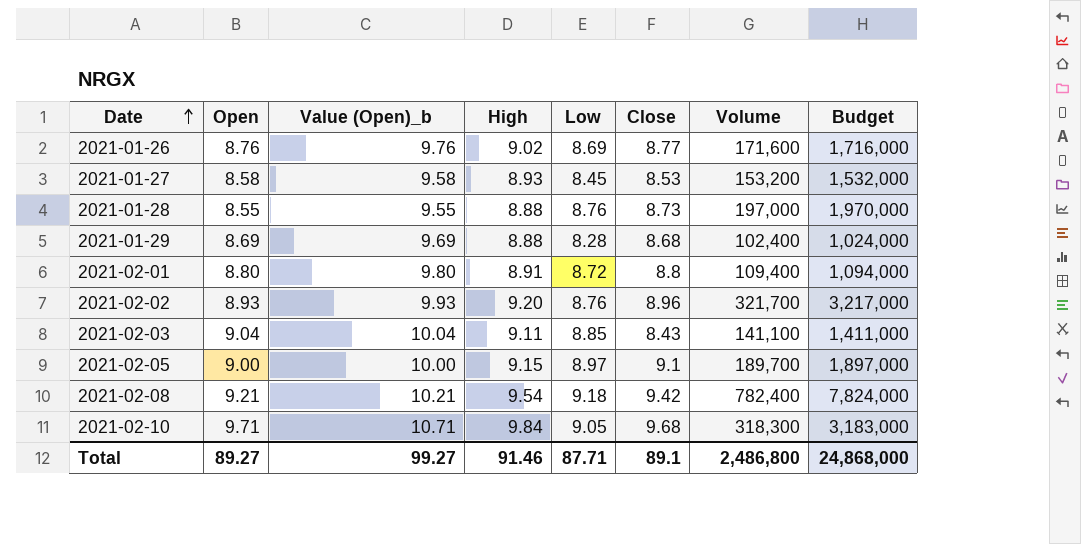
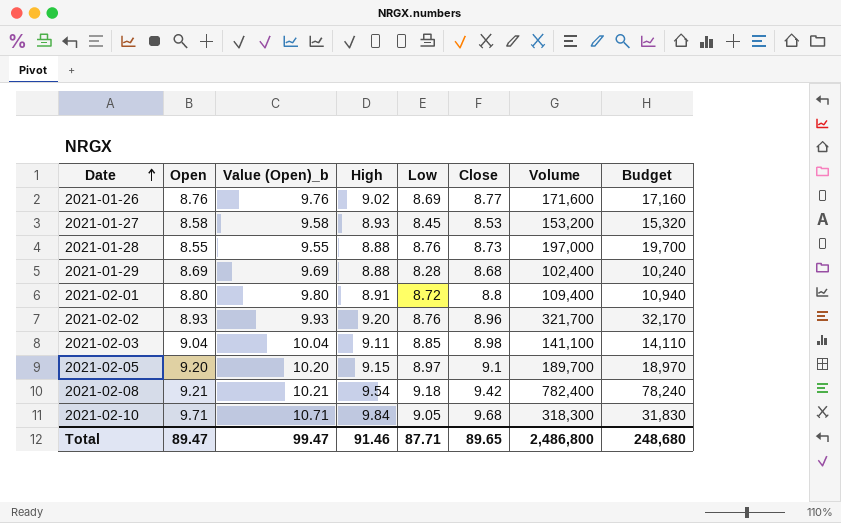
column Budget | formula: [Volume] * 10 -> [Volume] * 0.1
2021-02-03 | Close: 8.43 -> 8.98
2021-02-05 | Open: 9.00 -> 9.20
2021-02-05 | Value (Open)_b: 10.00 -> 10.20
Total | Open: 89.27 -> 89.47
Total | Value (Open)_b: 99.27 -> 99.47
Total | Close: 89.1 -> 89.65
Total | Budget: 24,868,000 -> 248,680

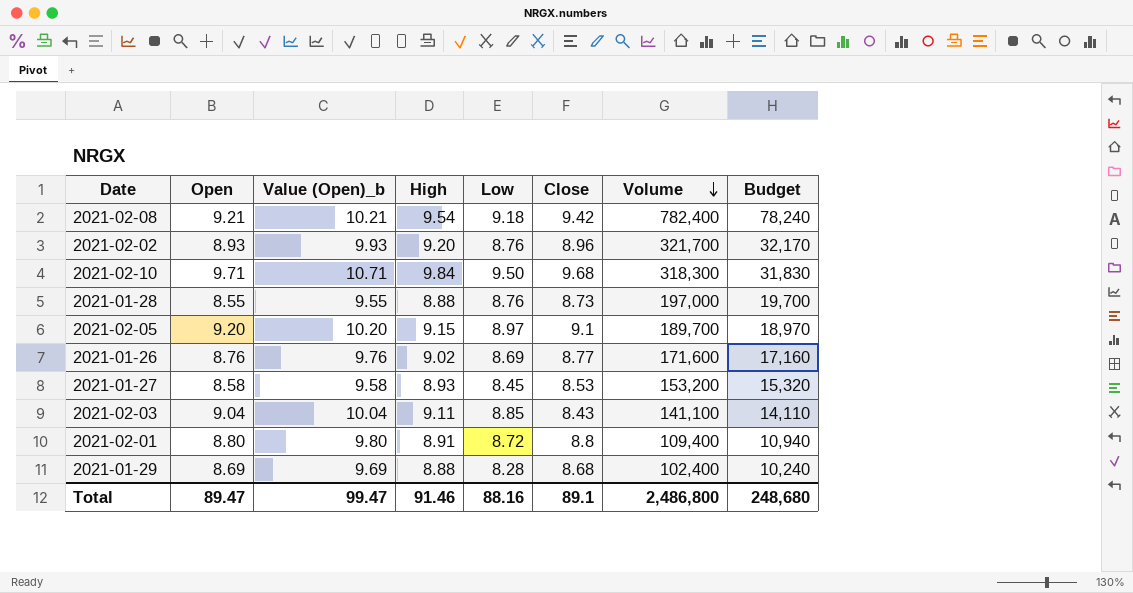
row order: Date ascending -> Volume descending
2021-02-10 | Low: 9.05 -> 9.50
2021-02-03 | Close: 8.98 -> 8.43
Total | Low: 87.71 -> 88.16
Total | Close: 89.65 -> 89.1

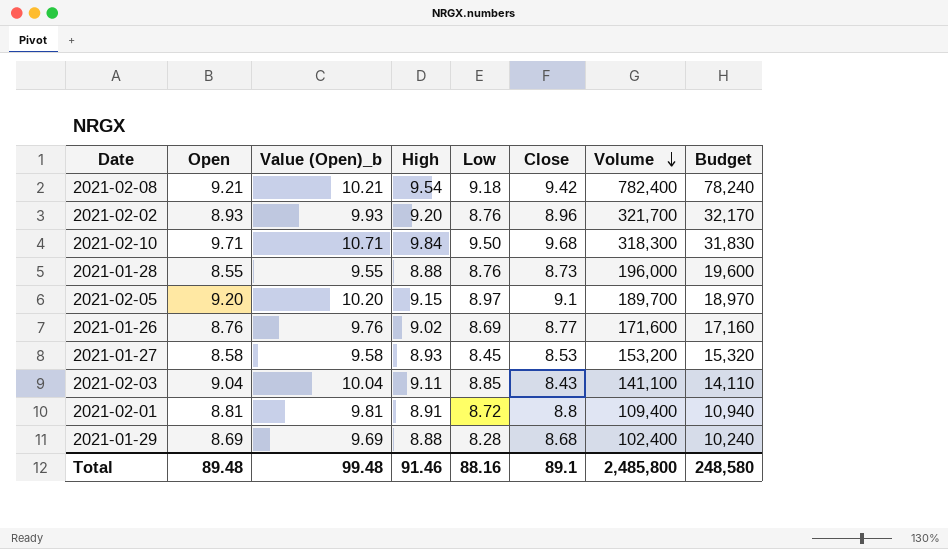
2021-01-28 | Volume: 197,000 -> 196,000
2021-01-28 | Budget: 19,700 -> 19,600
2021-02-01 | Open: 8.80 -> 8.81
2021-02-01 | Value (Open)_b: 9.80 -> 9.81
Total | Open: 89.47 -> 89.48
Total | Value (Open)_b: 99.47 -> 99.48
Total | Volume: 2,486,800 -> 2,485,800
Total | Budget: 248,680 -> 248,580

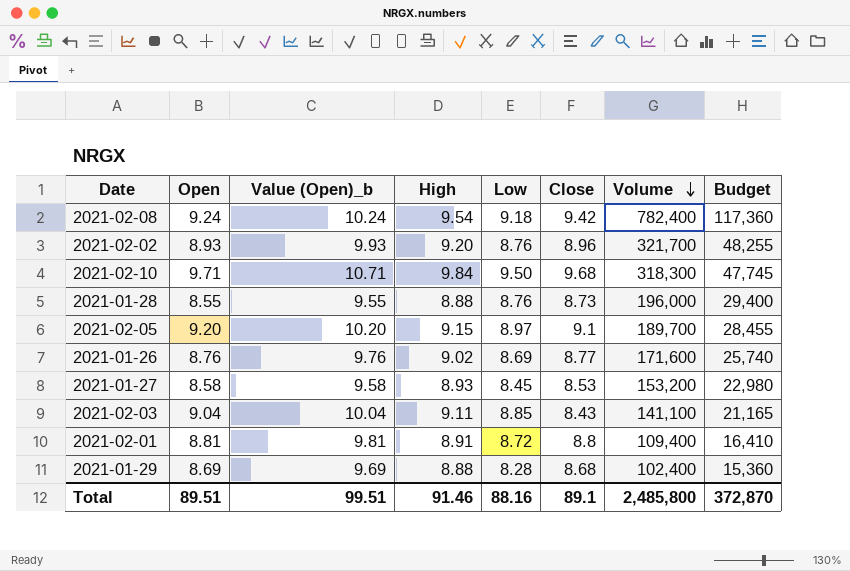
column Budget | formula: [Volume] * 0.1 -> [Volume] * 0.15
2021-02-08 | Open: 9.21 -> 9.24
2021-02-08 | Value (Open)_b: 10.21 -> 10.24
Total | Open: 89.48 -> 89.51
Total | Value (Open)_b: 99.48 -> 99.51
Total | Budget: 248,580 -> 372,870

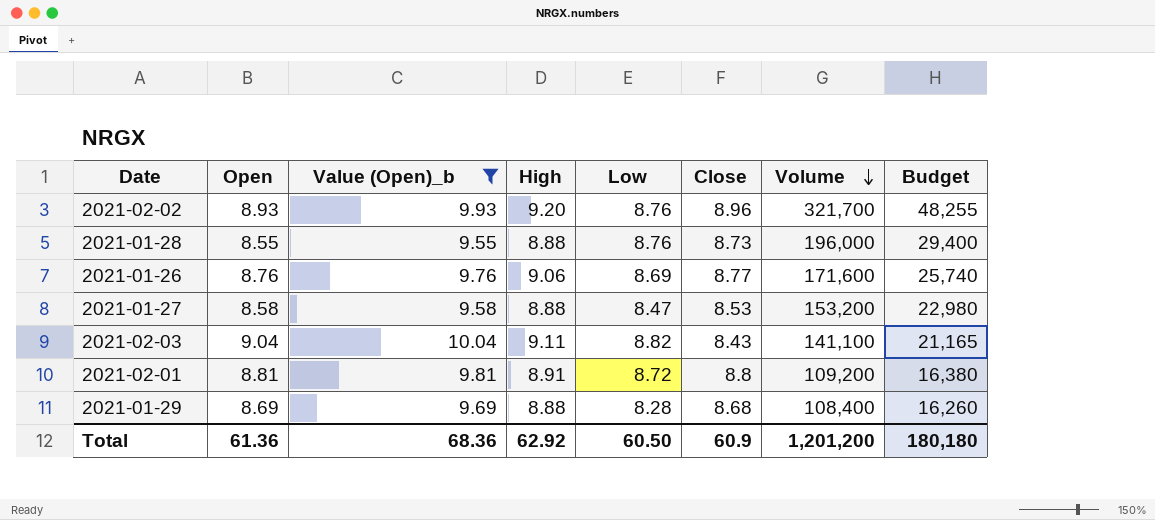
filter: none -> Value (Open)_b <= 10.04
2021-01-26 | High: 9.02 -> 9.06
2021-01-27 | High: 8.93 -> 8.88
2021-01-27 | Low: 8.45 -> 8.47
2021-02-03 | Low: 8.85 -> 8.82
2021-02-01 | Volume: 109,400 -> 109,200
2021-02-01 | Budget: 16,410 -> 16,380
2021-01-29 | Volume: 102,400 -> 108,400
2021-01-29 | Budget: 15,360 -> 16,260
Total | Open: 89.51 -> 61.36
Total | Value (Open)_b: 99.51 -> 68.36
Total | High: 91.46 -> 62.92
Total | Low: 88.16 -> 60.50
Total | Close: 89.1 -> 60.9
Total | Volume: 2,485,800 -> 1,201,200
Total | Budget: 372,870 -> 180,180

